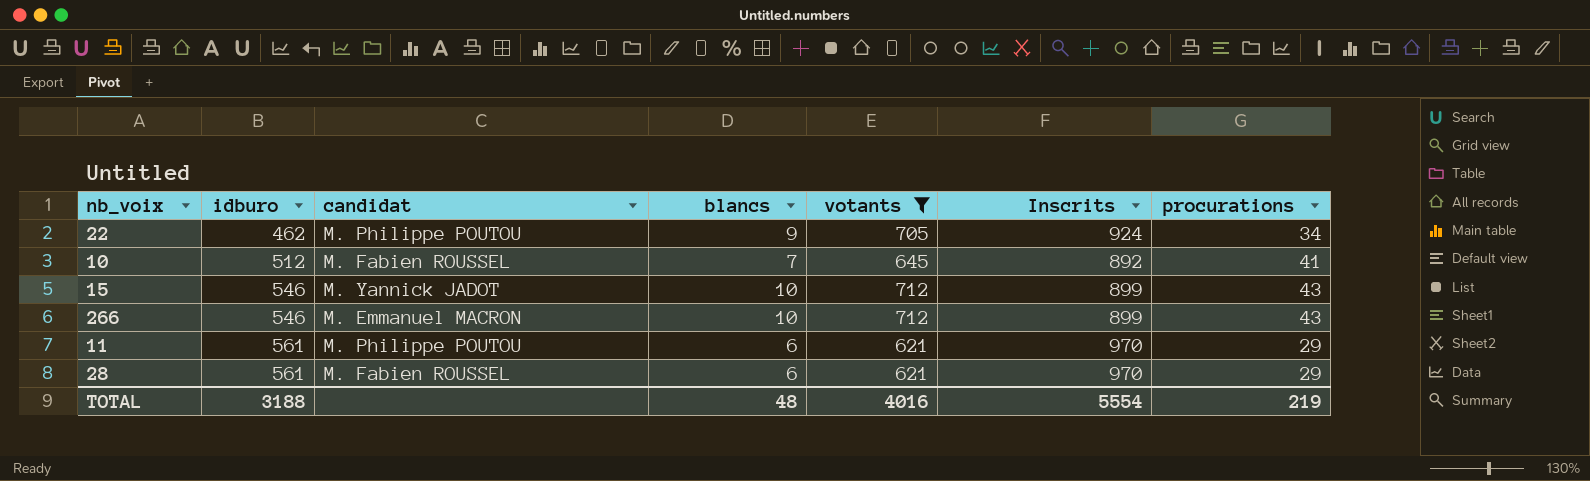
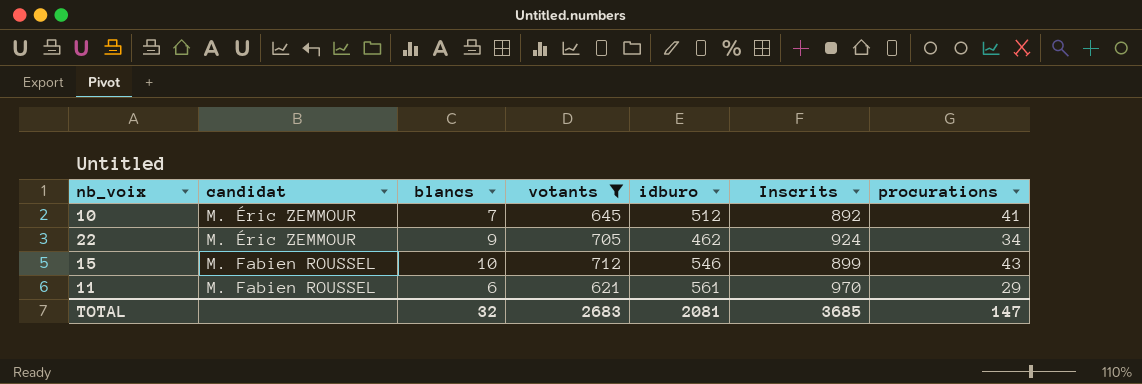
row order: idburo ascending -> candidat ascending
column idburo | position: 2 -> 5
row 266: 546 | M. Emmanuel MACRON | 10 | 712 | 899 | 43 -> none
row 28: 561 | M. Fabien ROUSSEL | 6 | 621 | 970 | 29 -> none
10 | candidat: M. Fabien ROUSSEL -> M. Éric ZEMMOUR
22 | candidat: M. Philippe POUTOU -> M. Éric ZEMMOUR
15 | candidat: M. Yannick JADOT -> M. Fabien ROUSSEL
11 | candidat: M. Philippe POUTOU -> M. Fabien ROUSSEL
TOTAL | blancs: 48 -> 32
TOTAL | votants: 4016 -> 2683
TOTAL | idburo: 3188 -> 2081
TOTAL | Inscrits: 5554 -> 3685
TOTAL | procurations: 219 -> 147

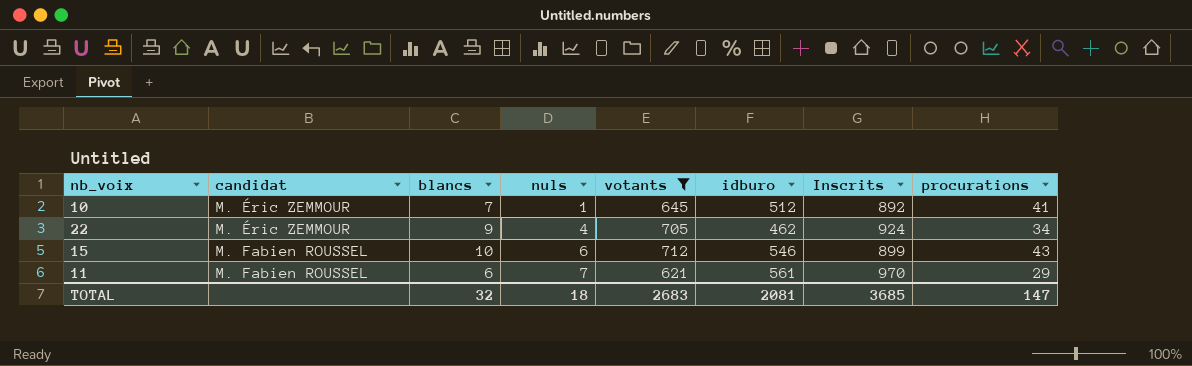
column nuls | position: none -> 4

